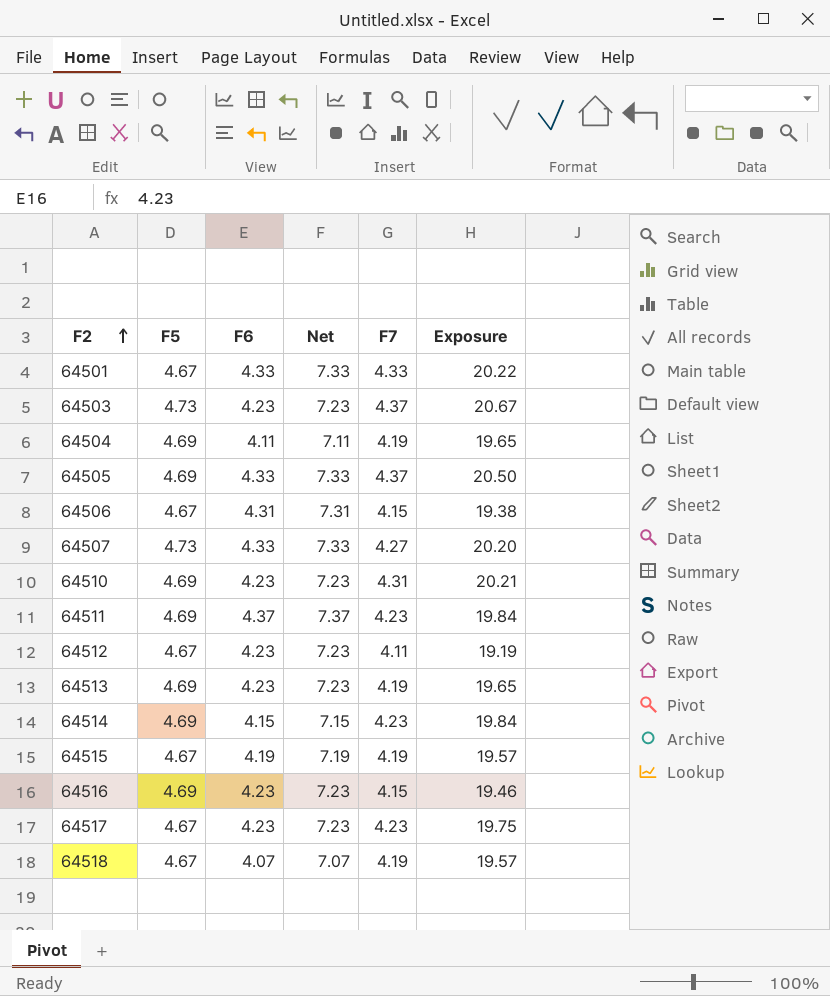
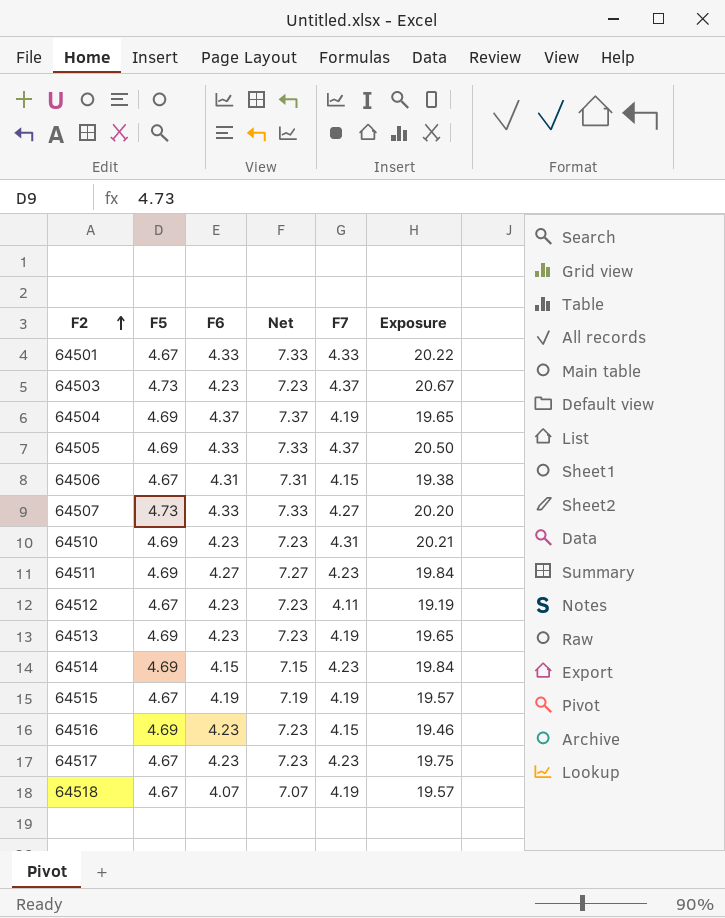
64504 | F6: 4.11 -> 4.37
64504 | Net: 7.11 -> 7.37
64511 | F6: 4.37 -> 4.27
64511 | Net: 7.37 -> 7.27

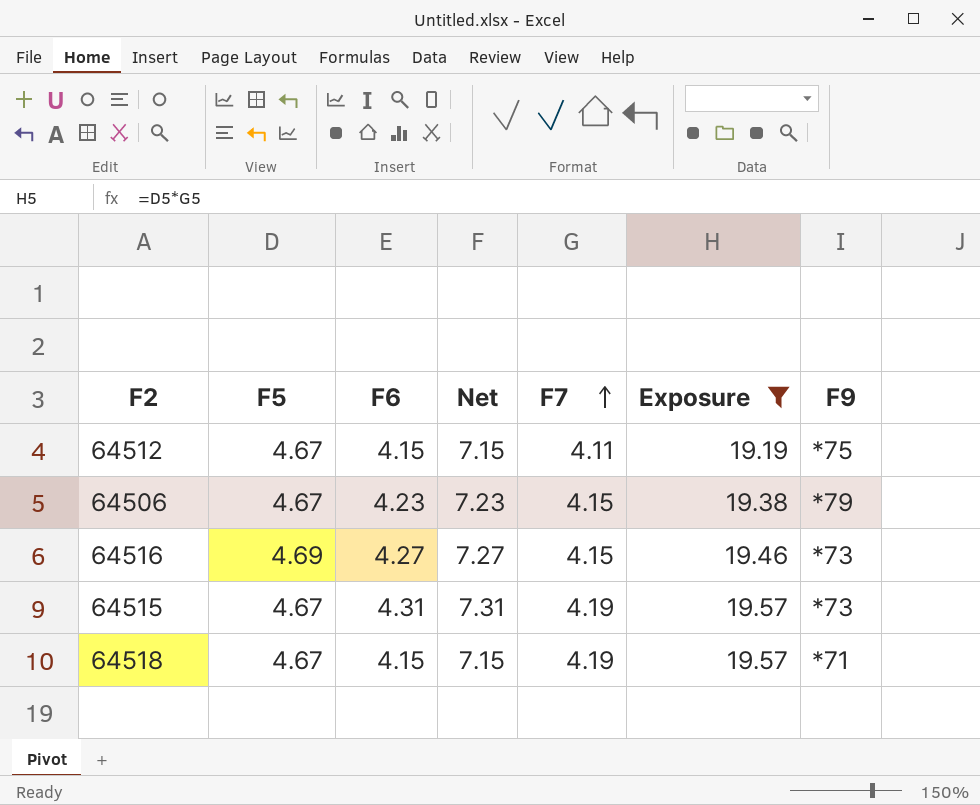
filter: none -> Exposure <= 19.57
row order: F2 ascending -> F7 ascending
column F9 | position: none -> 7
64512 | F6: 4.23 -> 4.15
64512 | Net: 7.23 -> 7.15
64506 | F6: 4.31 -> 4.23
64506 | Net: 7.31 -> 7.23
64516 | F6: 4.23 -> 4.27
64516 | Net: 7.23 -> 7.27
64515 | F6: 4.19 -> 4.31
64515 | Net: 7.19 -> 7.31
64518 | F6: 4.07 -> 4.15
64518 | Net: 7.07 -> 7.15

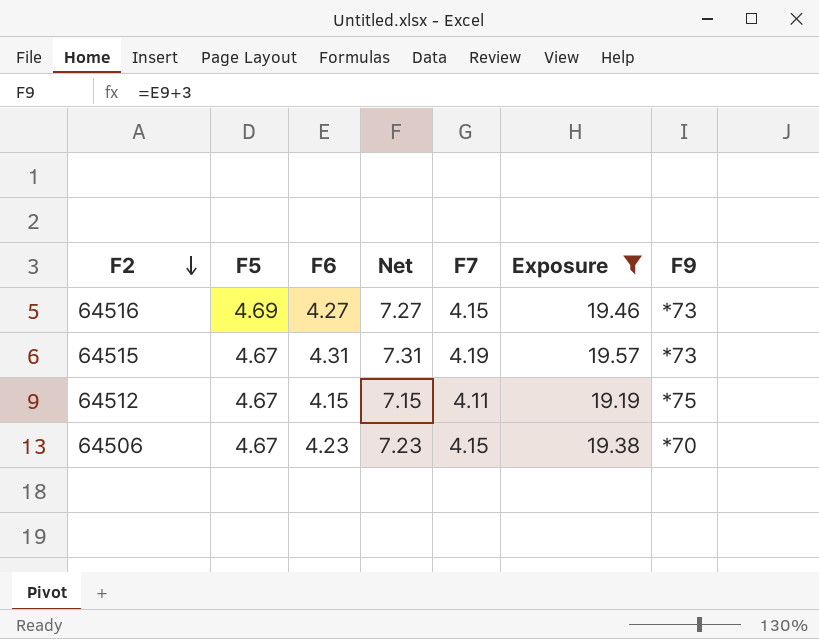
row order: F7 ascending -> F2 descending
row 64518: 4.67 | 4.15 | 7.15 | 4.19 | 19.57 | *71 -> none
64506 | F9: *79 -> *70

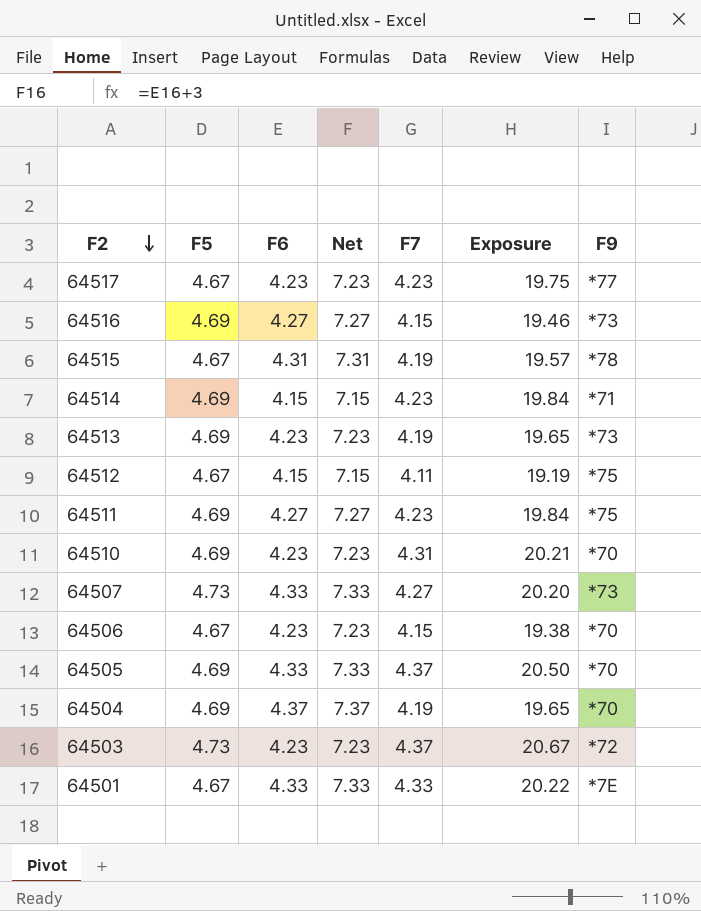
filter: Exposure <= 19.57 -> none
64515 | F9: *73 -> *78

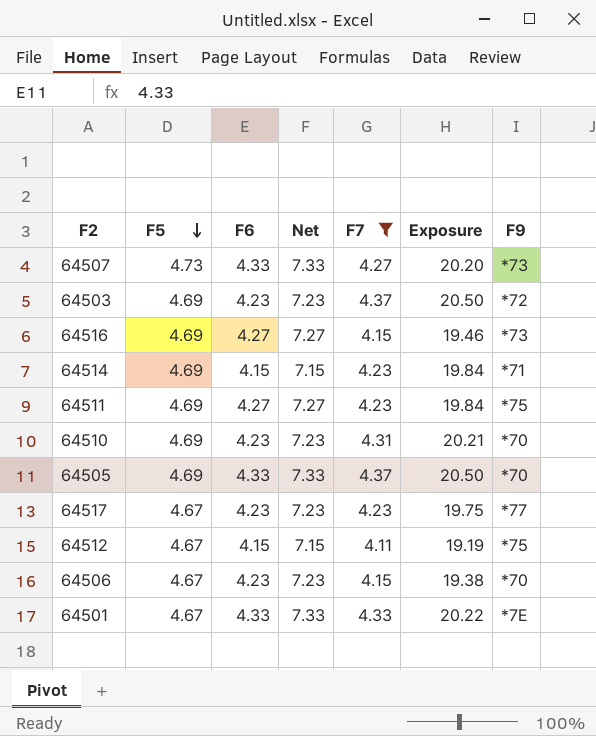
filter: none -> F7 != 4.19
row order: F2 descending -> F5 descending
64503 | F5: 4.73 -> 4.69
64503 | Exposure: 20.67 -> 20.50

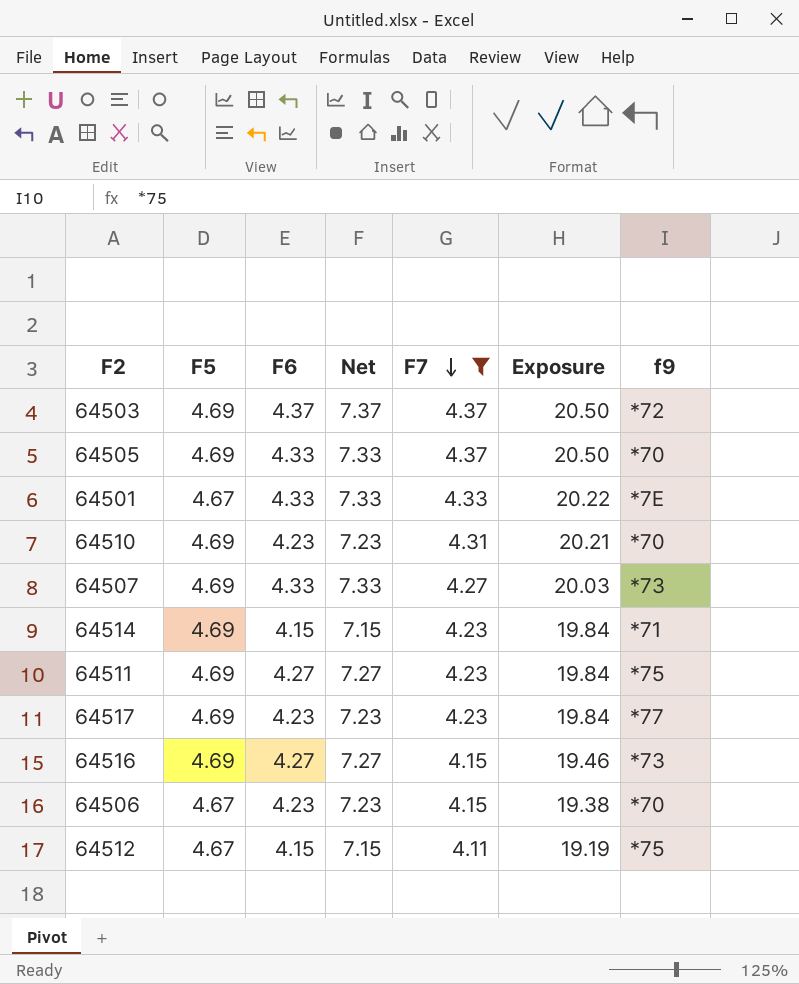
row order: F5 descending -> F7 descending
column name: F9 -> f9
64503 | F6: 4.23 -> 4.37
64503 | Net: 7.23 -> 7.37
64507 | F5: 4.73 -> 4.69
64507 | Exposure: 20.20 -> 20.03
64517 | F5: 4.67 -> 4.69
64517 | Exposure: 19.75 -> 19.84

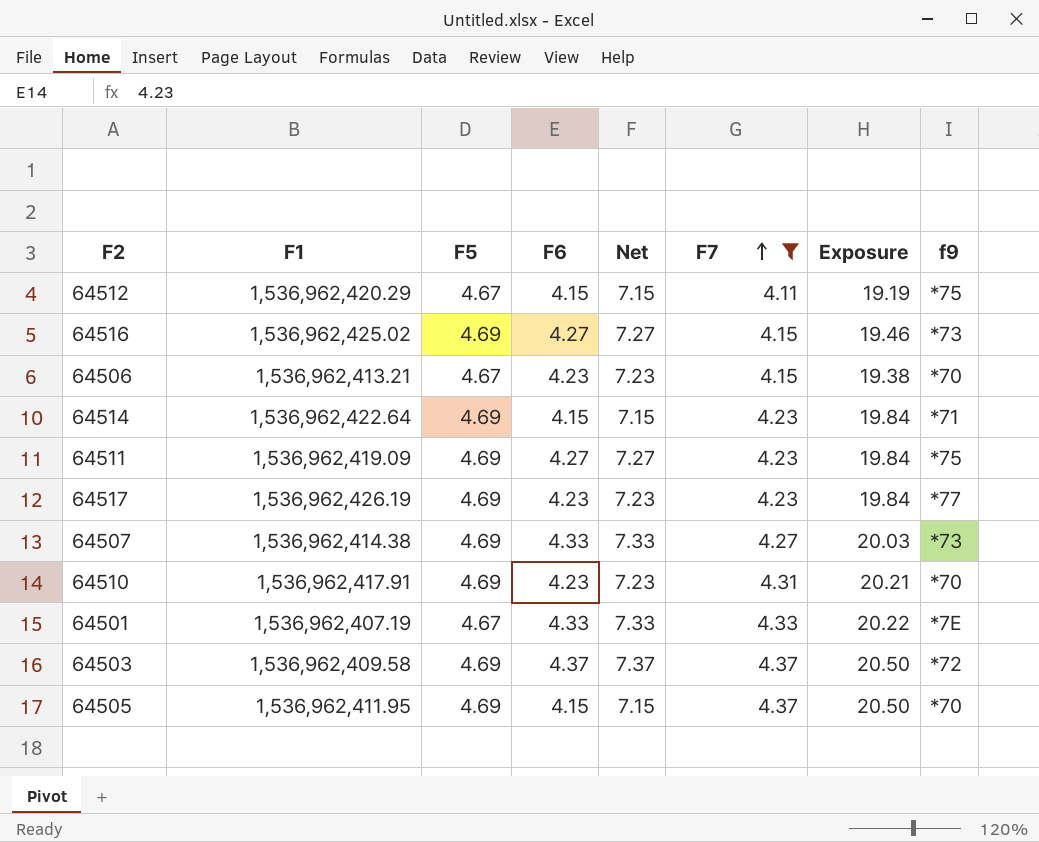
row order: F7 descending -> F7 ascending
column F1 | position: none -> 2
64505 | F6: 4.33 -> 4.15
64505 | Net: 7.33 -> 7.15

